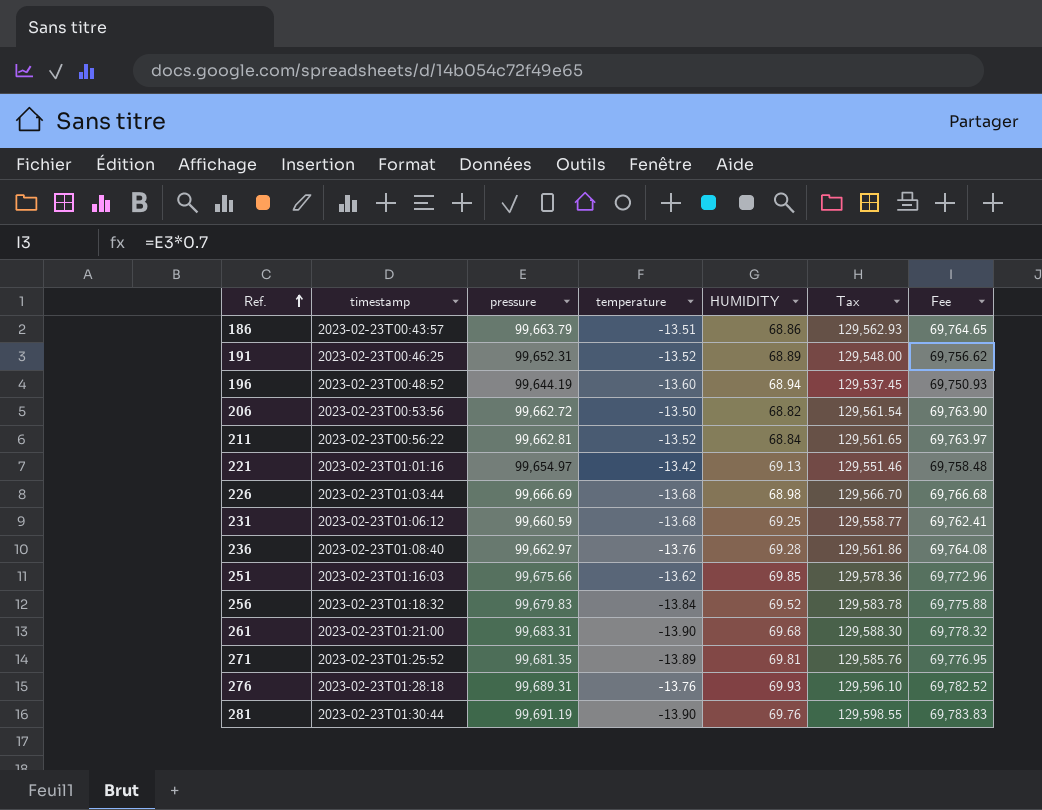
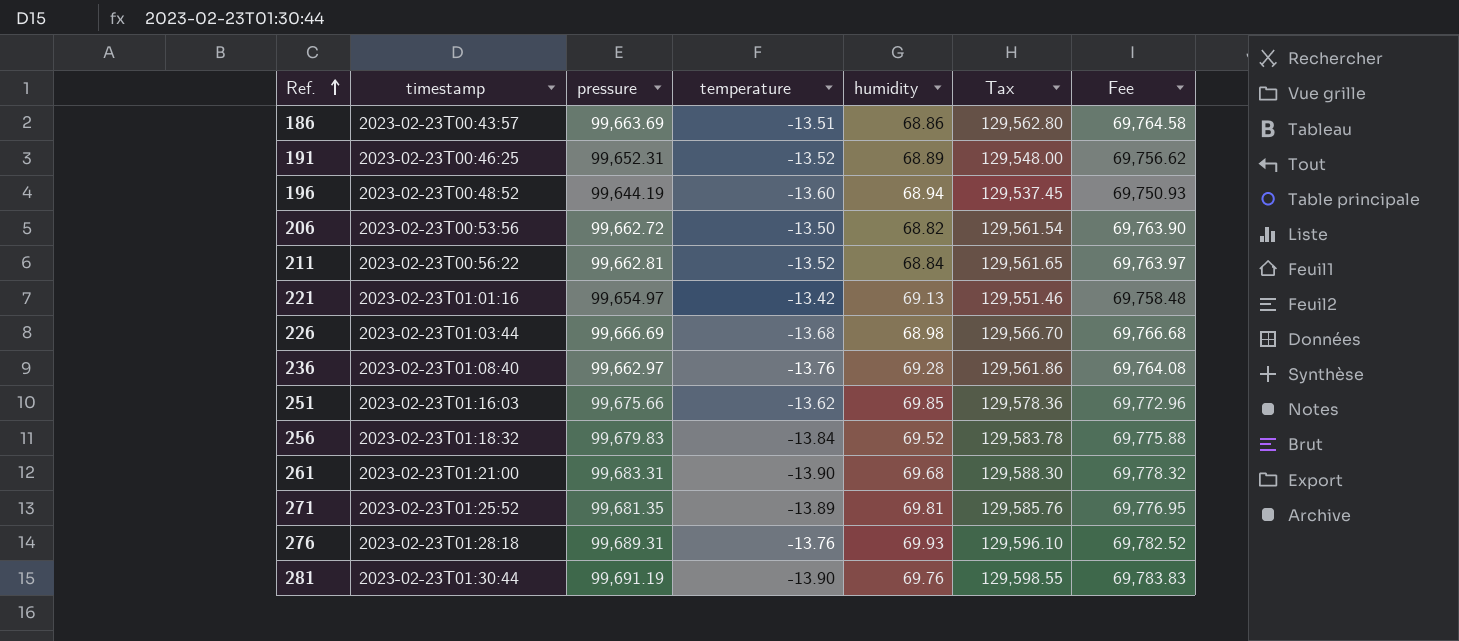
column name: HUMIDITY -> humidity
row 231: 2023-02-23T01:06:12 | 99,660.59 | -13.68 | 69.25 | 129,558.77 | 69,762.41 -> none
186 | pressure: 99,663.79 -> 99,663.69
186 | Tax: 129,562.93 -> 129,562.80
186 | Fee: 69,764.65 -> 69,764.58

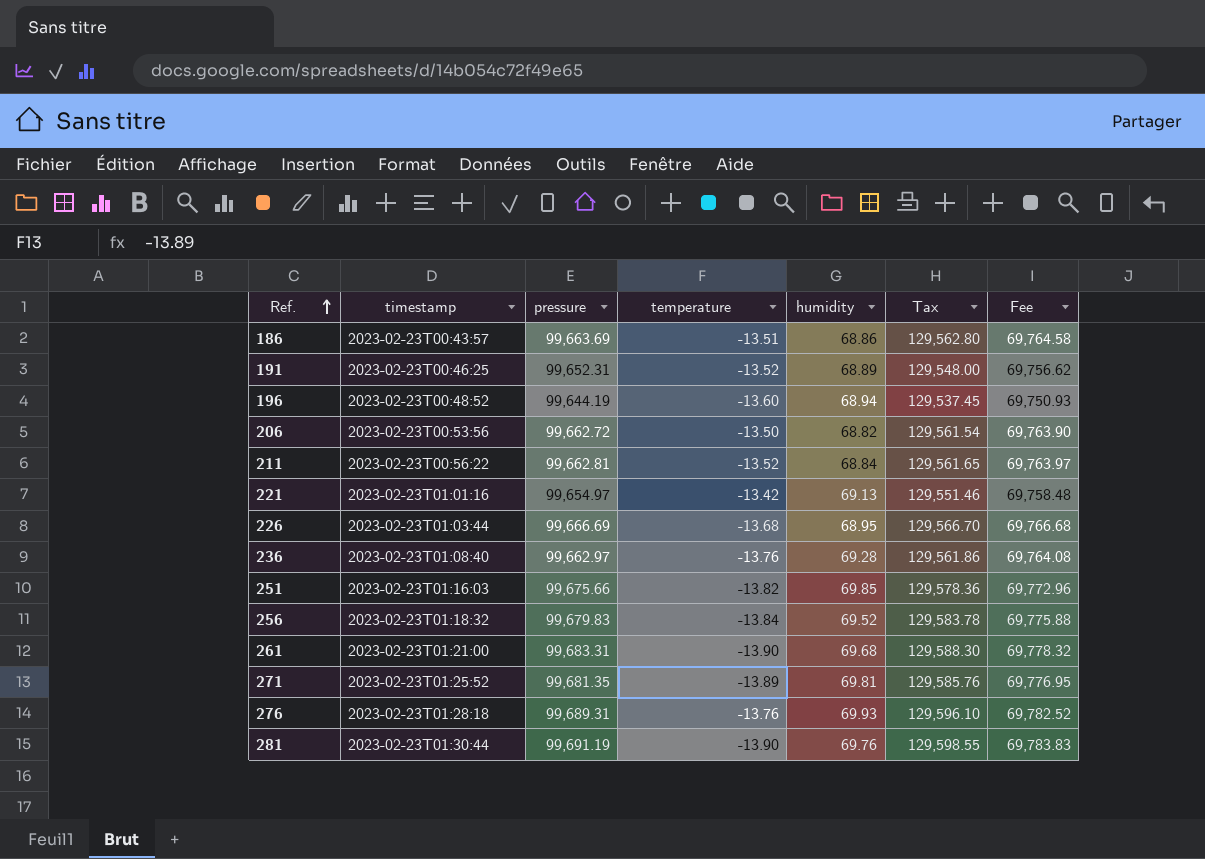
226 | humidity: 68.98 -> 68.95
251 | temperature: -13.62 -> -13.82

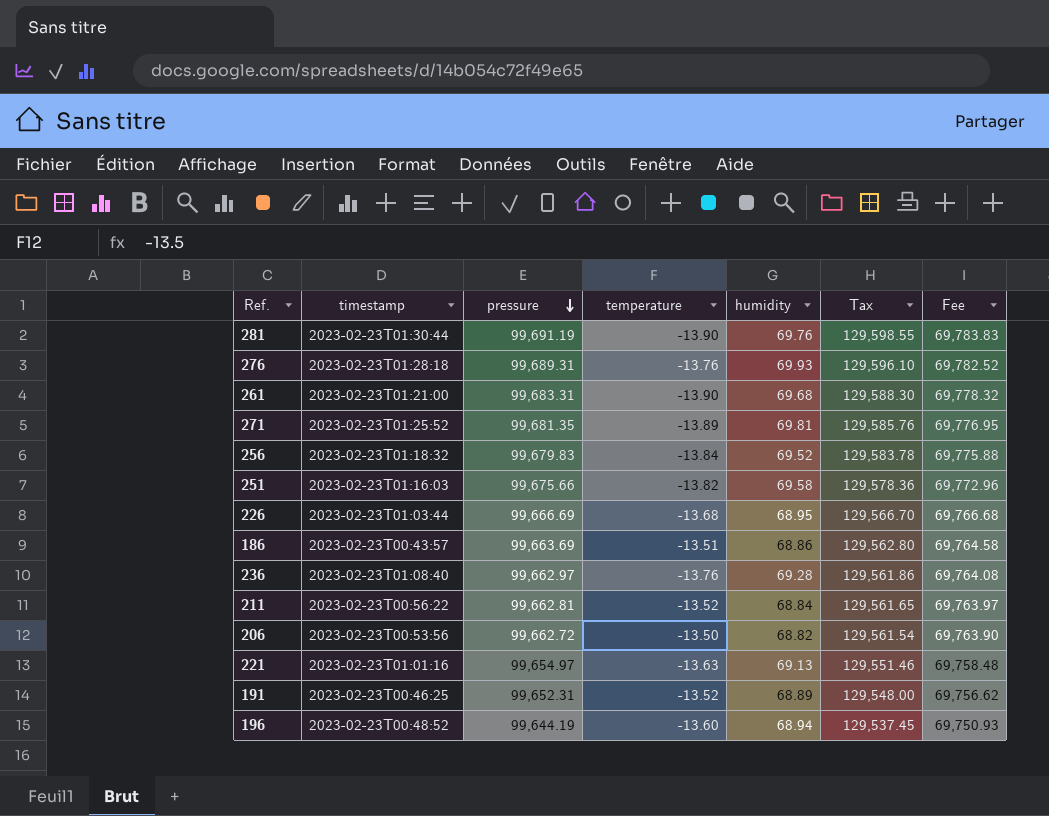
row order: Ref. ascending -> pressure descending
251 | humidity: 69.85 -> 69.58
221 | temperature: -13.42 -> -13.63

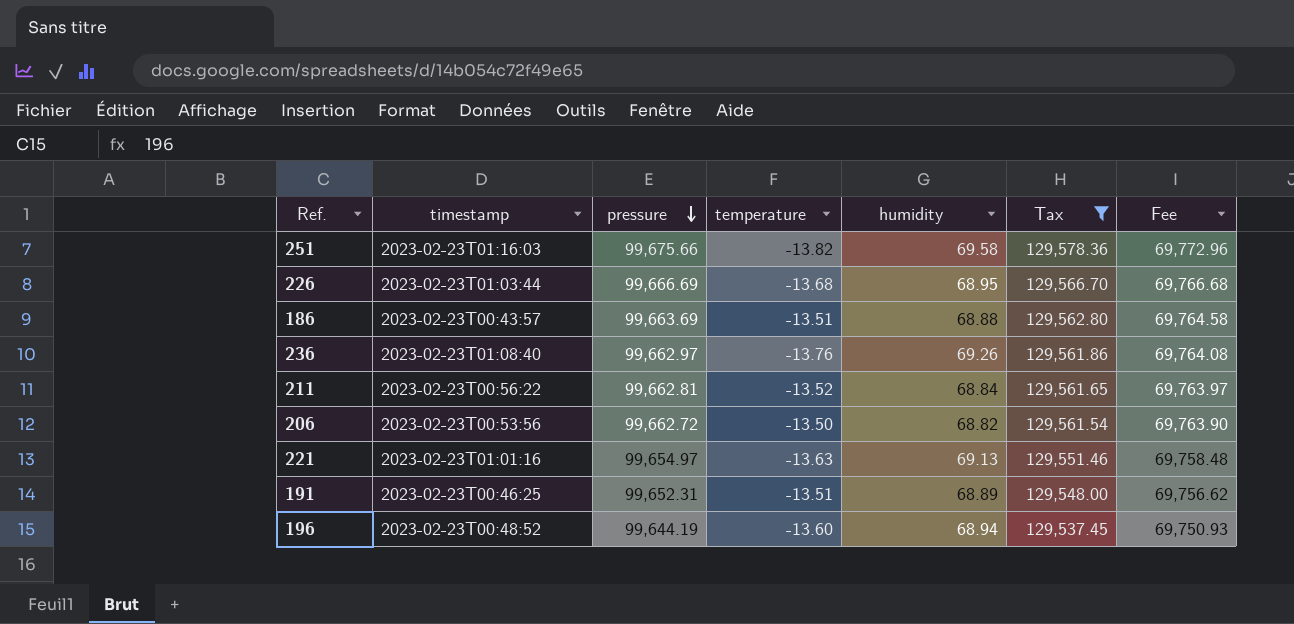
filter: none -> Tax <= 129,578.36
186 | humidity: 68.86 -> 68.88
236 | humidity: 69.28 -> 69.26
191 | temperature: -13.52 -> -13.51

